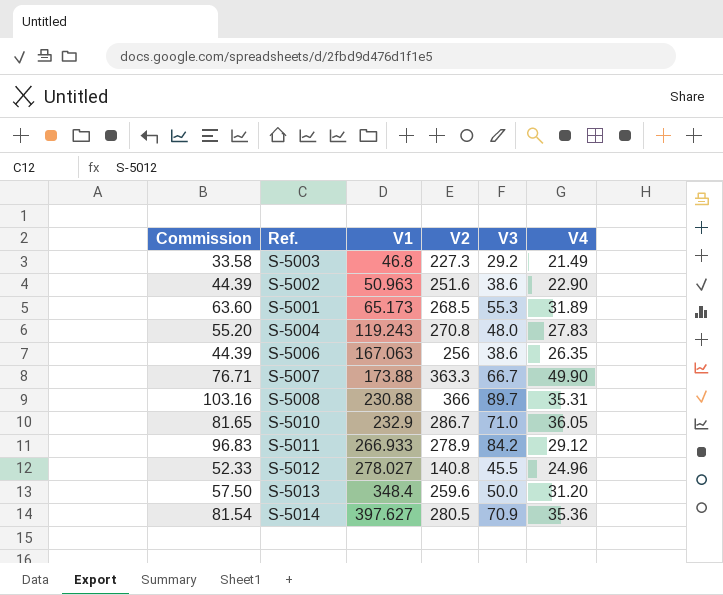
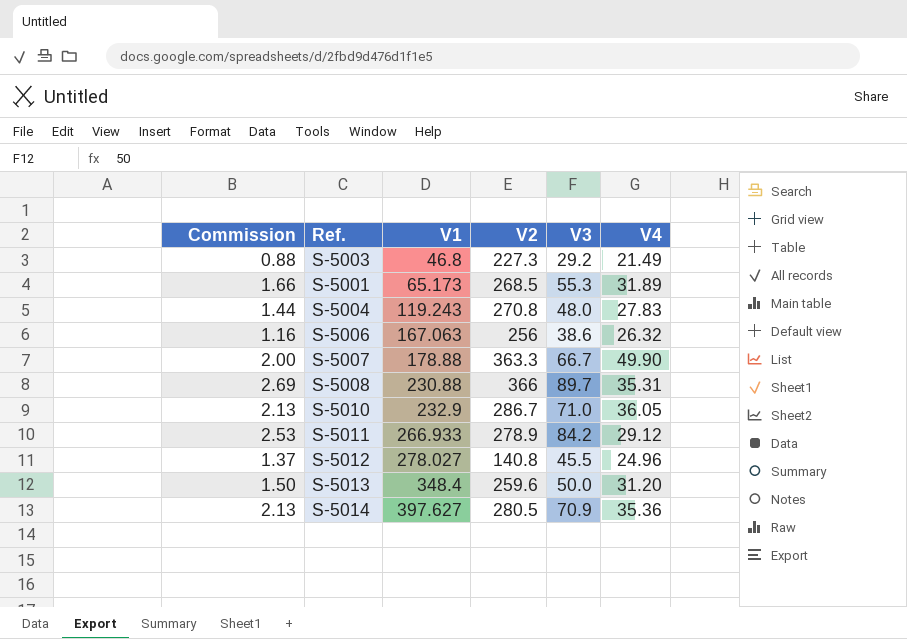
column Commission | formula: [V3] * 1.15 -> [V3] * 0.03
row S-5002: 44.39 | 50.963 | 251.6 | 38.6 | 22.90 -> none
S-5006 | V4: 26.35 -> 26.32
S-5007 | V1: 173.88 -> 178.88

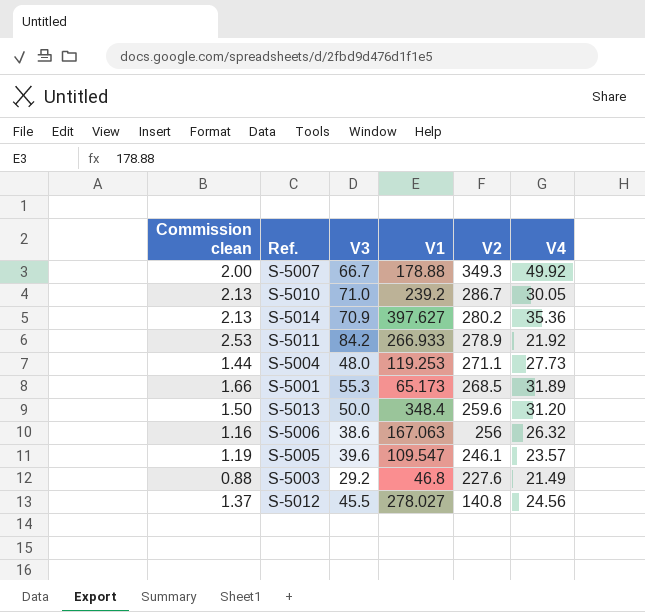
row order: V1 ascending -> V2 descending
column name: Commission -> Commission clean
column V3 | position: 5 -> 3
row S-5008: 2.69 | 230.88 | 366 | 89.7 | 35.31 -> none
S-5007 | V2: 363.3 -> 349.3
S-5007 | V4: 49.90 -> 49.92
S-5010 | V1: 232.9 -> 239.2
S-5010 | V4: 36.05 -> 30.05
S-5014 | V2: 280.5 -> 280.2
S-5011 | V4: 29.12 -> 21.92
S-5004 | V1: 119.243 -> 119.253
S-5004 | V2: 270.8 -> 271.1
S-5004 | V4: 27.83 -> 27.73
row S-5005: none -> 1.19 | 39.6 | 109.547 | 246.1 | 23.57
S-5003 | V2: 227.3 -> 227.6
S-5012 | V4: 24.96 -> 24.56

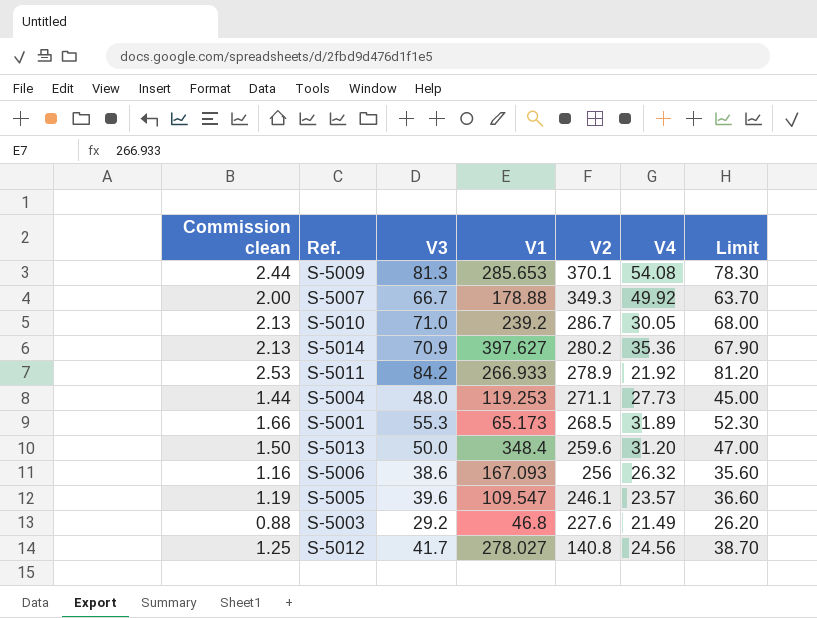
column Limit | formula: none -> [V3] - 3
row S-5009: none -> 2.44 | 81.3 | 285.653 | 370.1 | 54.08 | 78.30
S-5006 | V1: 167.063 -> 167.093
S-5012 | Commission clean: 1.37 -> 1.25
S-5012 | V3: 45.5 -> 41.7

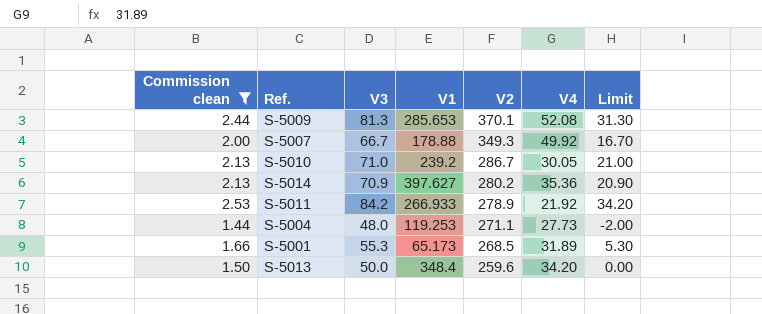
filter: none -> Commission clean >= 1.44
column Limit | formula: [V3] - 3 -> [V3] - 50
S-5009 | V4: 54.08 -> 52.08
S-5013 | V4: 31.20 -> 34.20

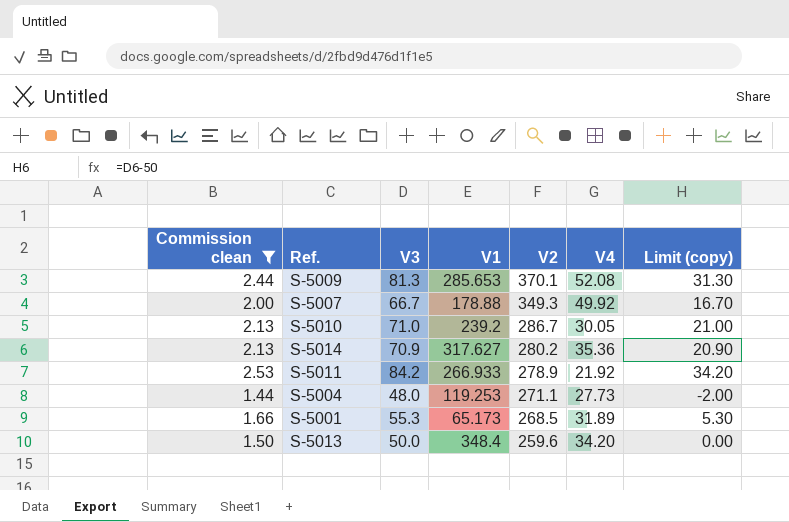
column name: Limit -> Limit (copy)
S-5014 | V1: 397.627 -> 317.627

